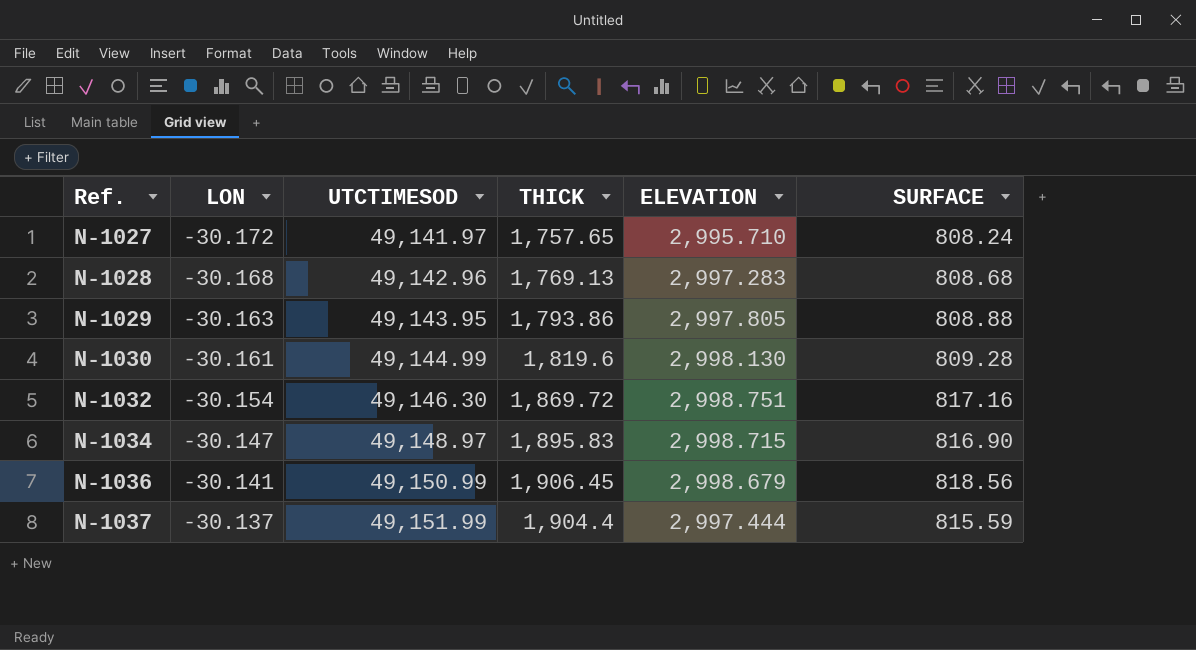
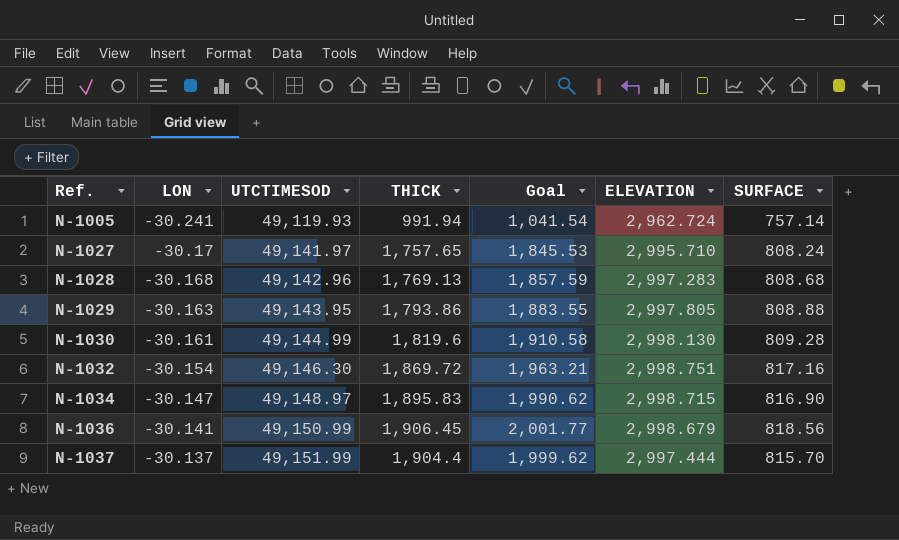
column Goal | formula: none -> [THICK] * 1.05
row N-1005: none -> -30.241 | 49,119.93 | 991.94 | 1,041.54 | 2,962.724 | 757.14
N-1027 | LON: -30.172 -> -30.17
N-1037 | SURFACE: 815.59 -> 815.70

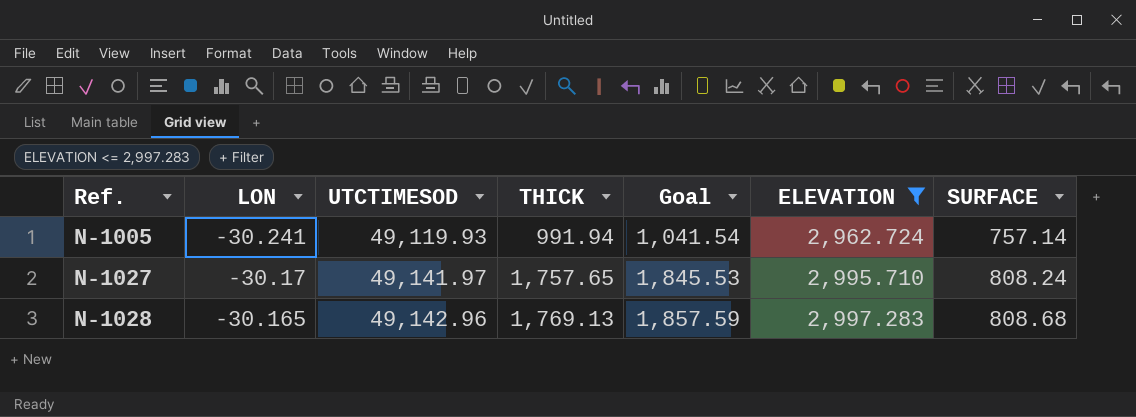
filter: none -> ELEVATION <= 2,997.283
N-1028 | LON: -30.168 -> -30.165

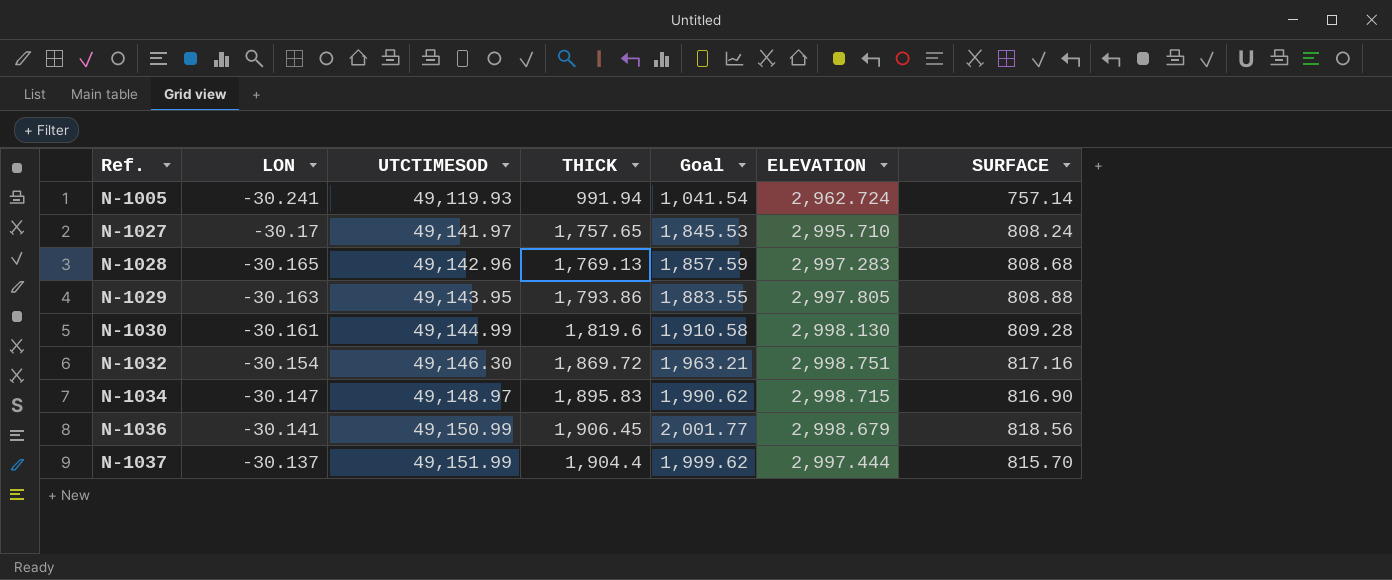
filter: ELEVATION <= 2,997.283 -> none

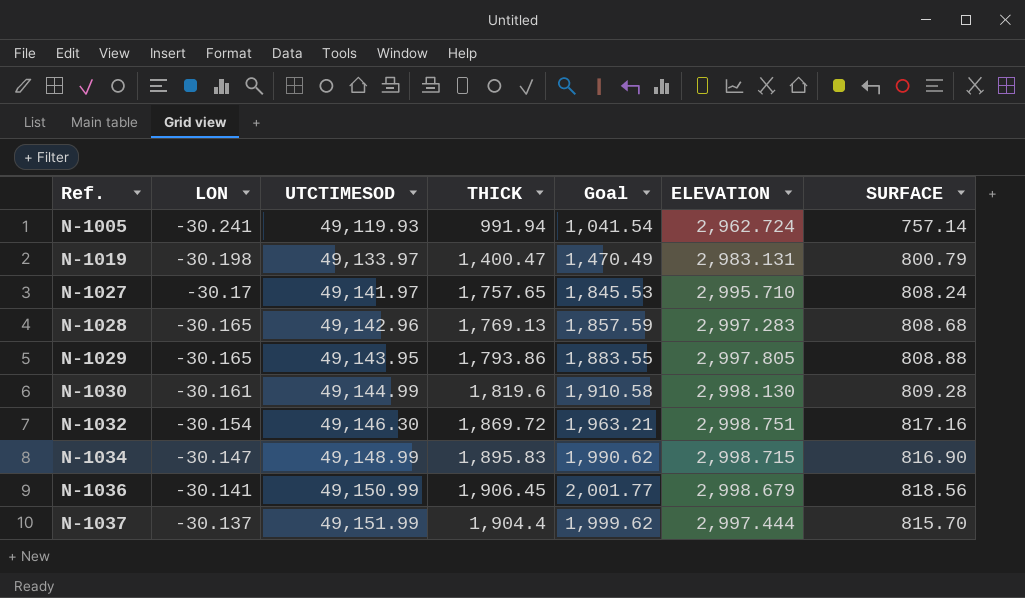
row N-1019: none -> -30.198 | 49,133.97 | 1,400.47 | 1,470.49 | 2,983.131 | 800.79
N-1029 | LON: -30.163 -> -30.165
N-1034 | UTCTIMESOD: 49,148.97 -> 49,148.99

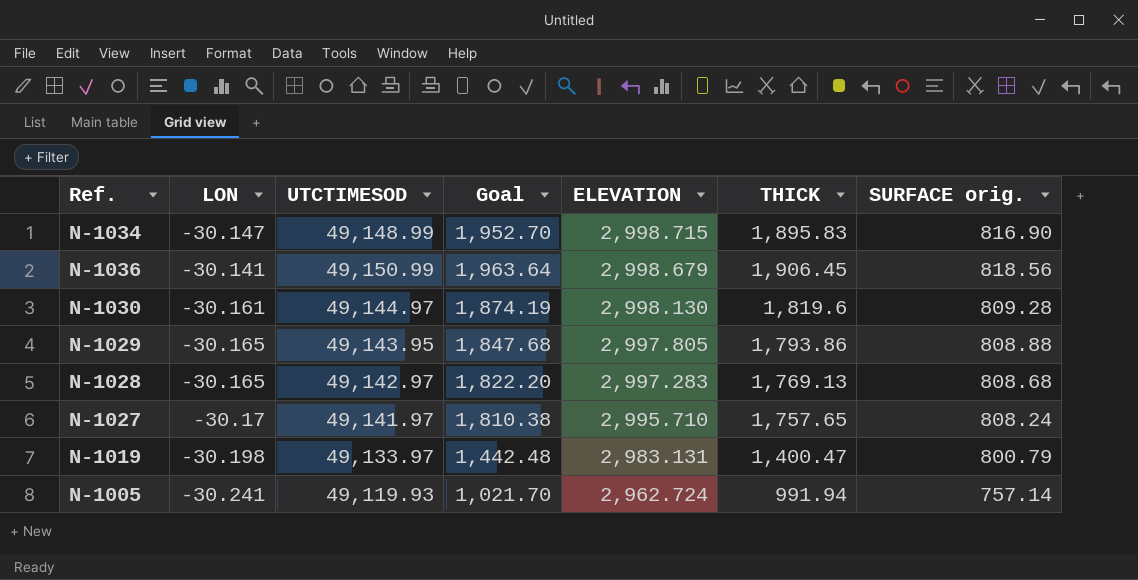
row order: Ref. ascending -> ELEVATION descending
column Goal | formula: [THICK] * 1.05 -> [THICK] * 1.03
column THICK | position: 4 -> 6
column name: SURFACE -> SURFACE orig.
row N-1032: -30.154 | 49,146.30 | 1,869.72 | 1,963.21 | 2,998.751 | 817.16 -> none
row N-1037: -30.137 | 49,151.99 | 1,904.4 | 1,999.62 | 2,997.444 | 815.70 -> none
N-1030 | UTCTIMESOD: 49,144.99 -> 49,144.97
N-1028 | UTCTIMESOD: 49,142.96 -> 49,142.97

